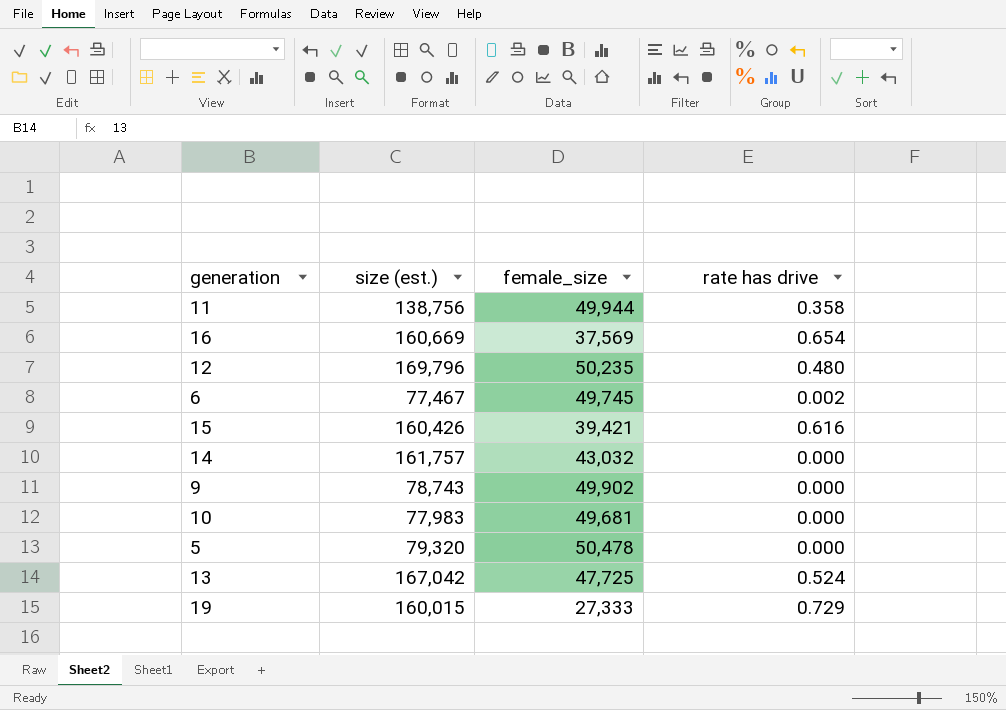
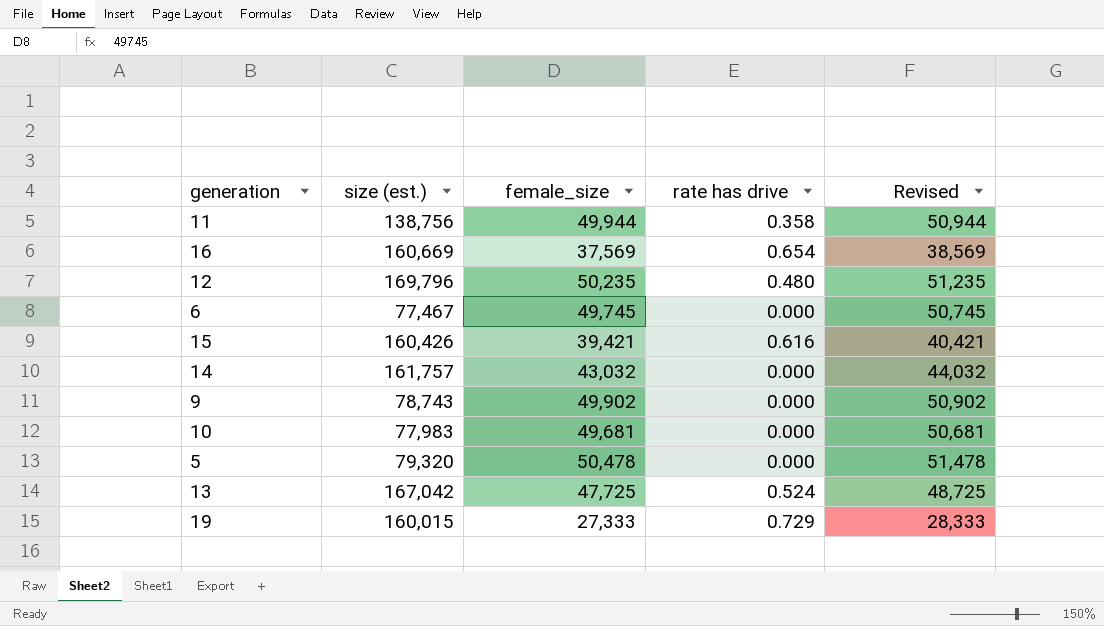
column Revised | formula: none -> [female_size] + 1000
6 | rate has drive: 0.002 -> 0.000

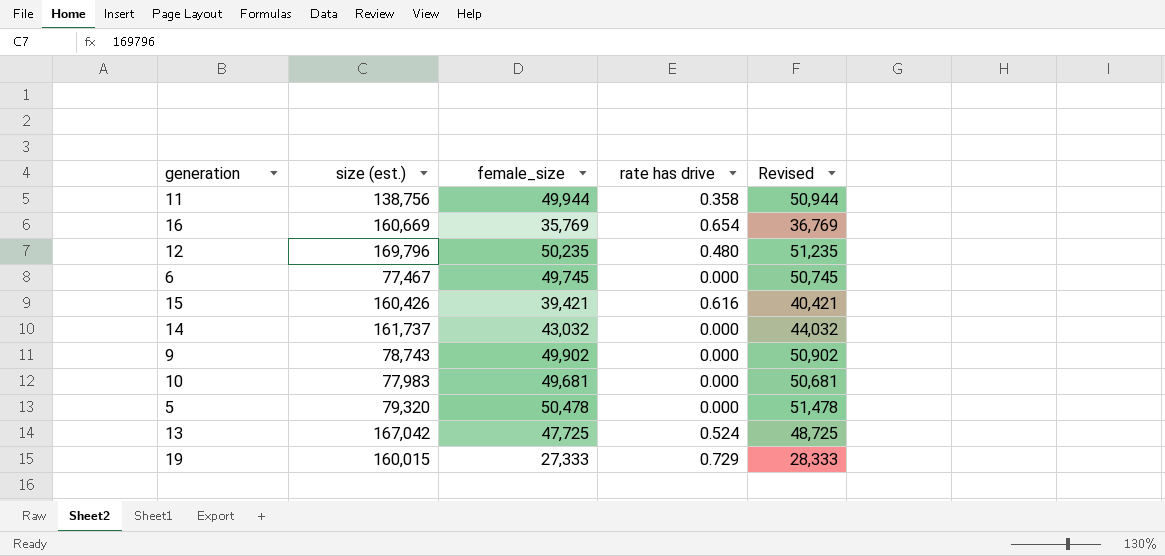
16 | female_size: 37,569 -> 35,769
16 | Revised: 38,569 -> 36,769
14 | size (est.): 161,757 -> 161,737

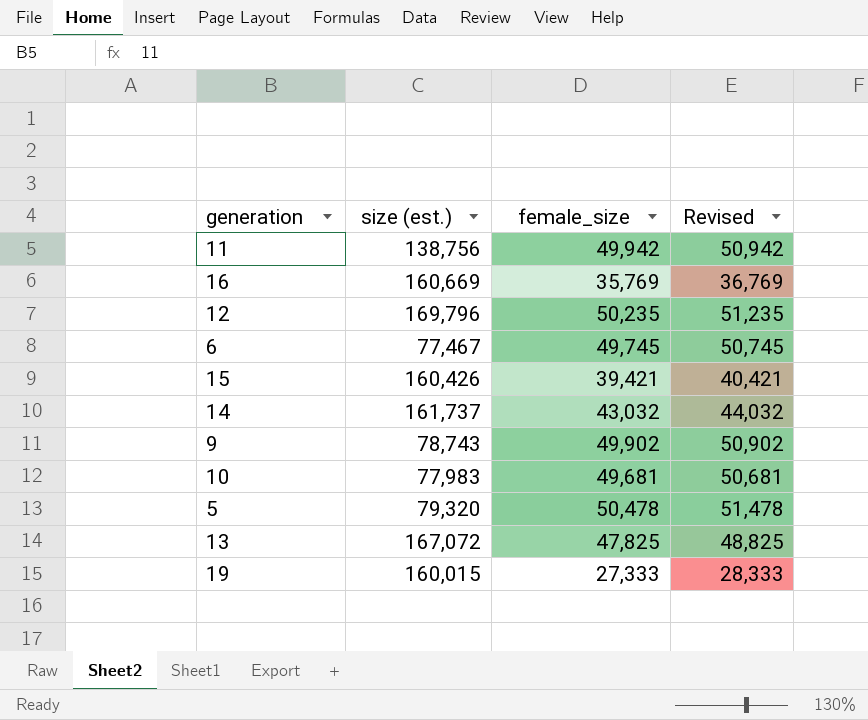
column rate has drive | position: 4 -> none
11 | female_size: 49,944 -> 49,942
11 | Revised: 50,944 -> 50,942
13 | size (est.): 167,042 -> 167,072
13 | female_size: 47,725 -> 47,825
13 | Revised: 48,725 -> 48,825

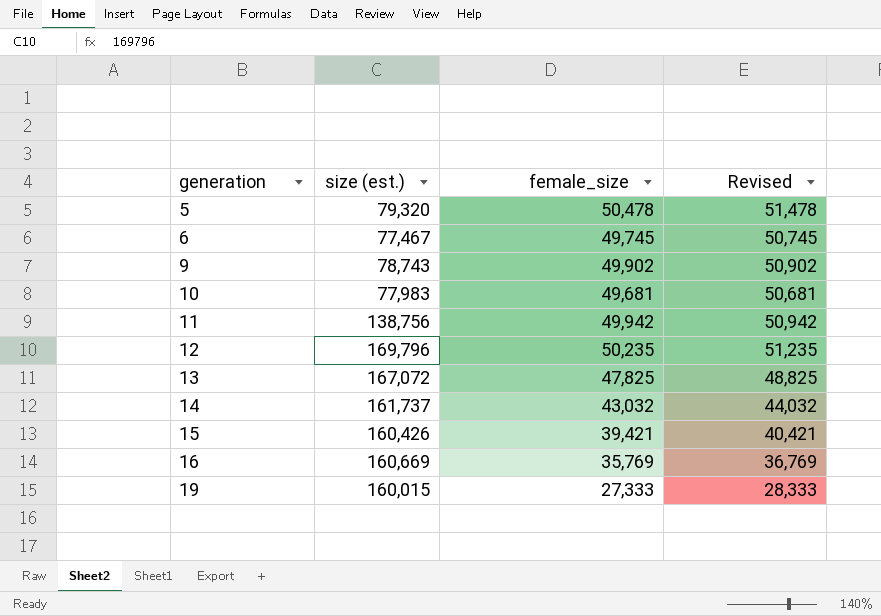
row order: none -> generation ascending

